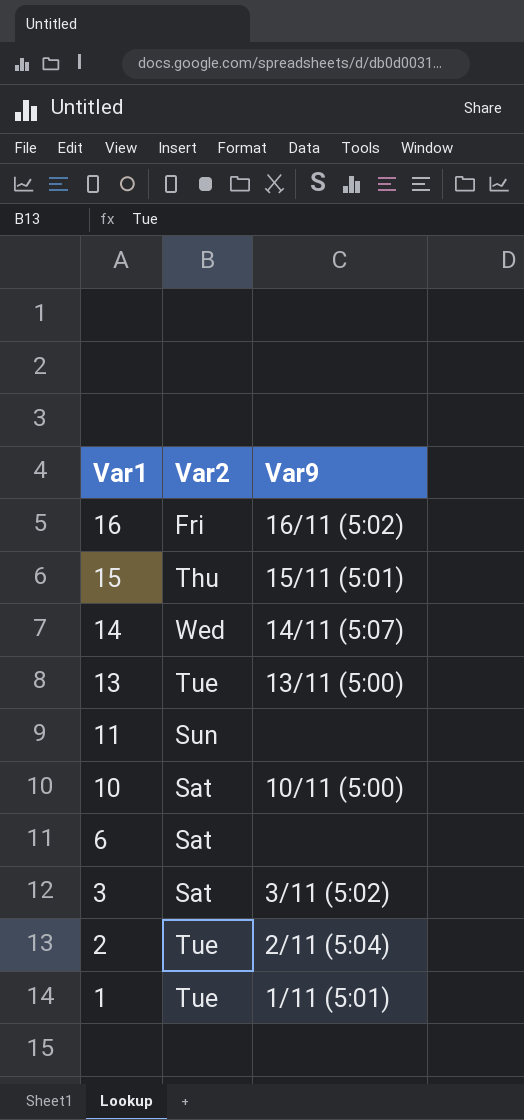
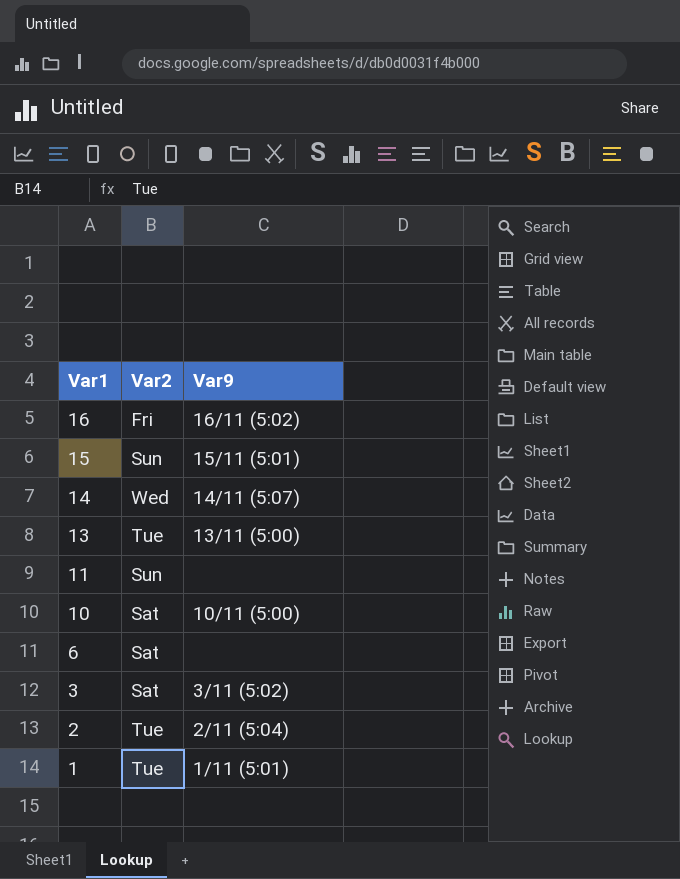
15 | Var2: Thu -> Sun

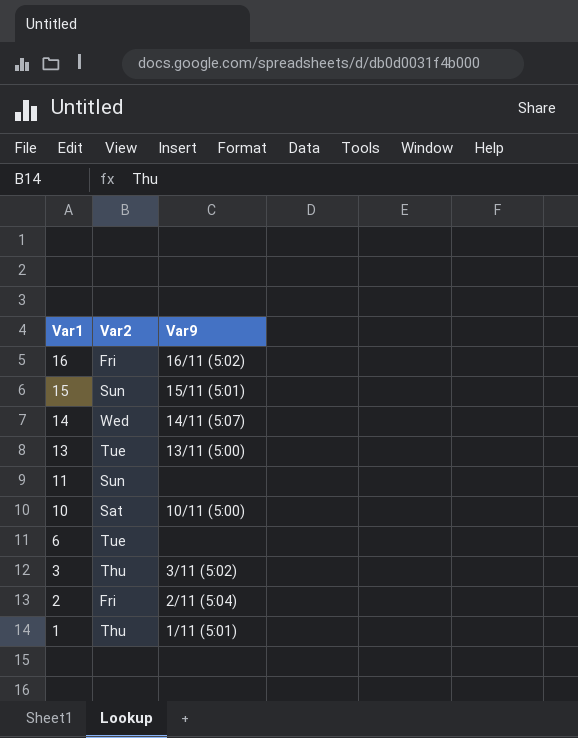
6 | Var2: Sat -> Tue
3 | Var2: Sat -> Thu
2 | Var2: Tue -> Fri
1 | Var2: Tue -> Thu

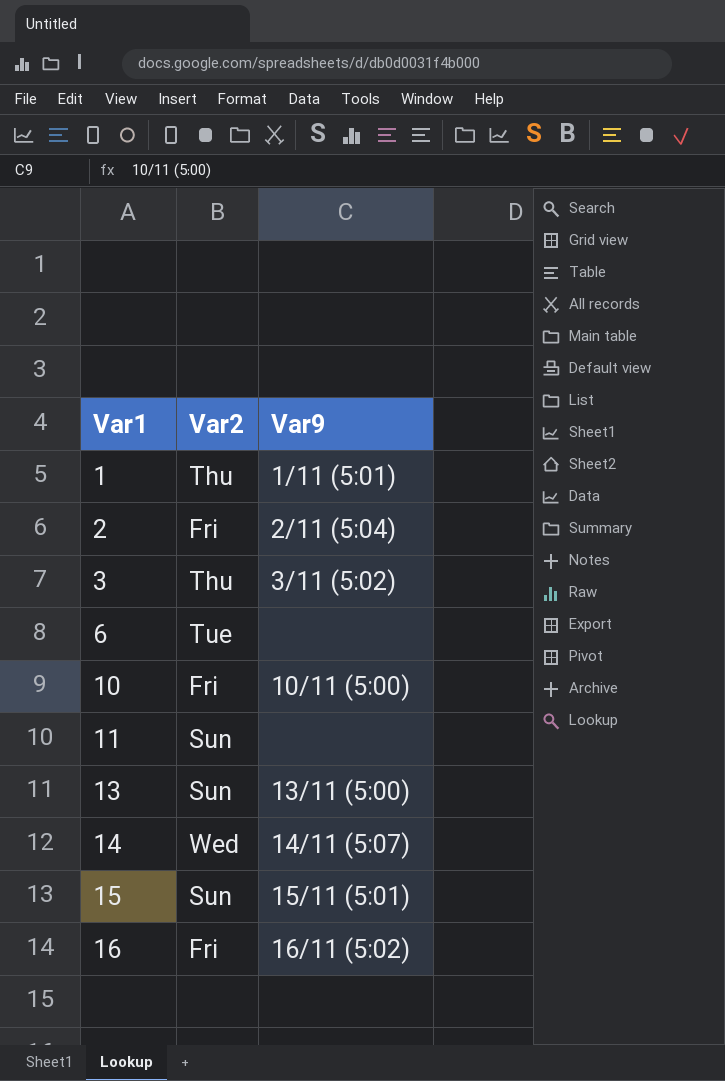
row order: Var1 descending -> Var1 ascending
10 | Var2: Sat -> Fri
13 | Var2: Tue -> Sun

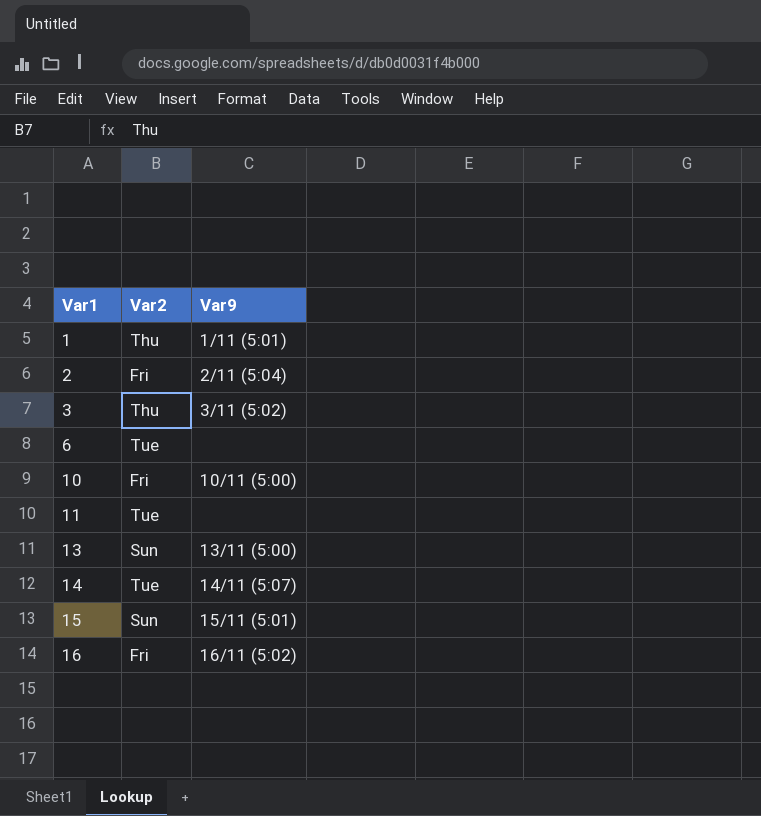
11 | Var2: Sun -> Tue
14 | Var2: Wed -> Tue

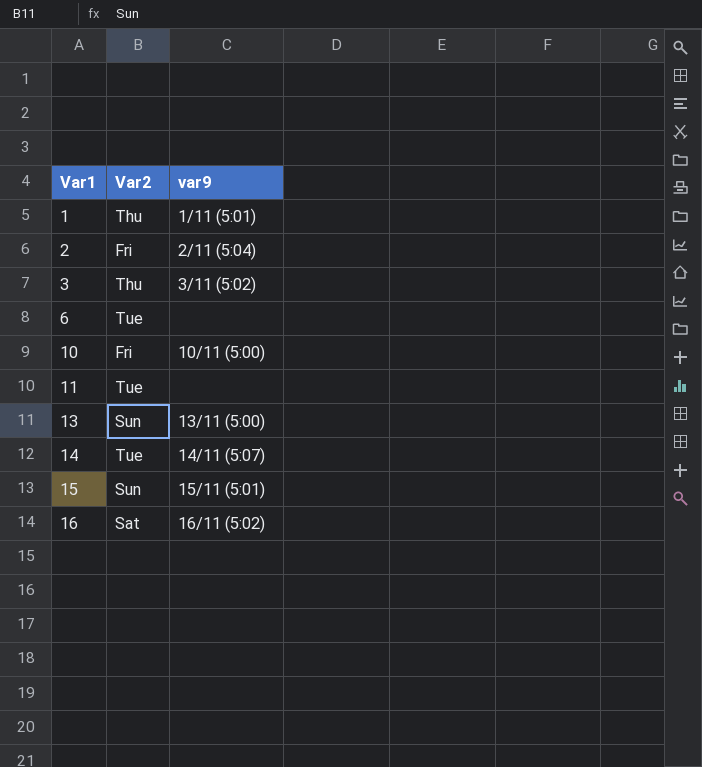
column name: Var9 -> var9
16 | Var2: Fri -> Sat

